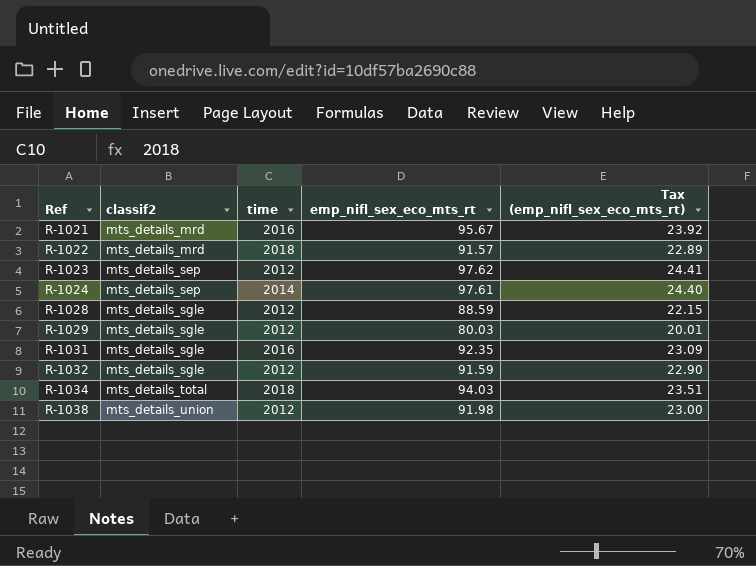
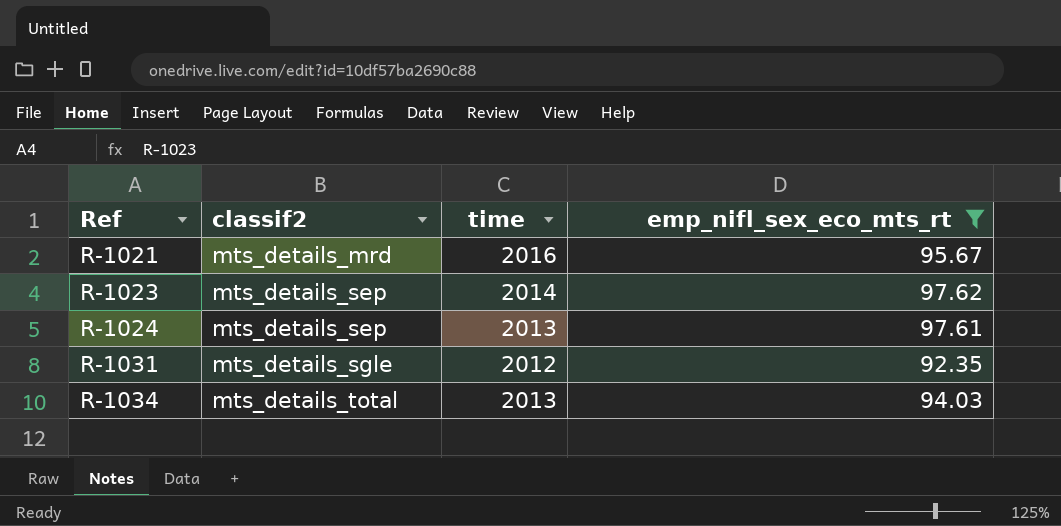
filter: none -> emp_nifl_sex_eco_mts_rt >= 92.35
column Tax (emp_nifl_sex_eco_mts_rt) | formula: [emp_nifl_sex_eco_mts_rt] * 0.25 -> none
R-1023 | time: 2012 -> 2014
R-1024 | time: 2014 -> 2013
R-1031 | time: 2016 -> 2012
R-1034 | time: 2018 -> 2013

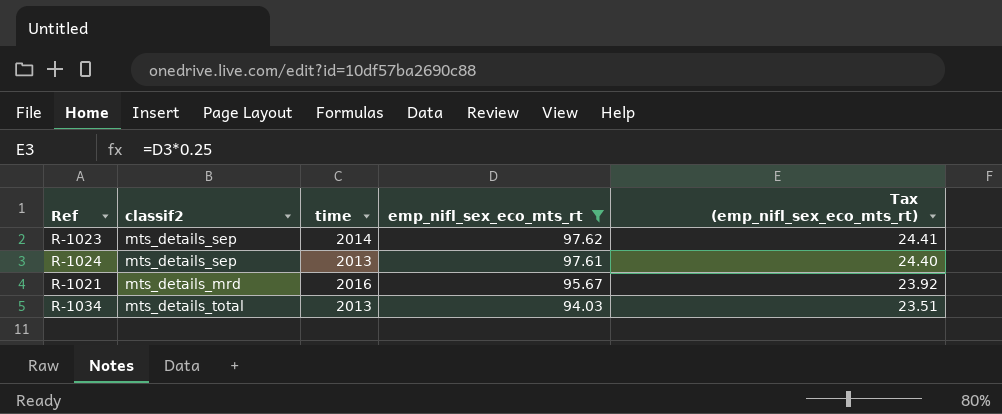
row order: Ref ascending -> emp_nifl_sex_eco_mts_rt descending
column Tax (emp_nifl_sex_eco_mts_rt) | formula: none -> [emp_nifl_sex_eco_mts_rt] * 0.25
row R-1031: mts_details_sgle | 2012 | 92.35 -> none

